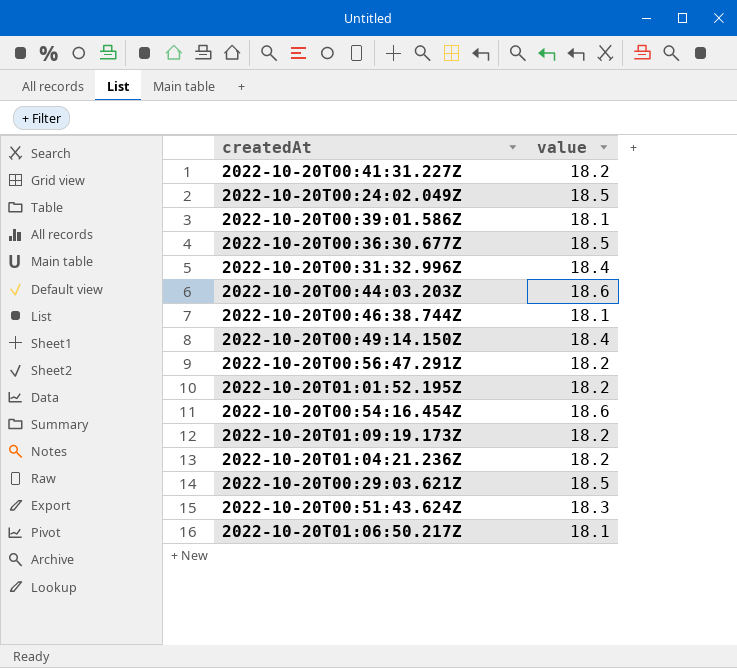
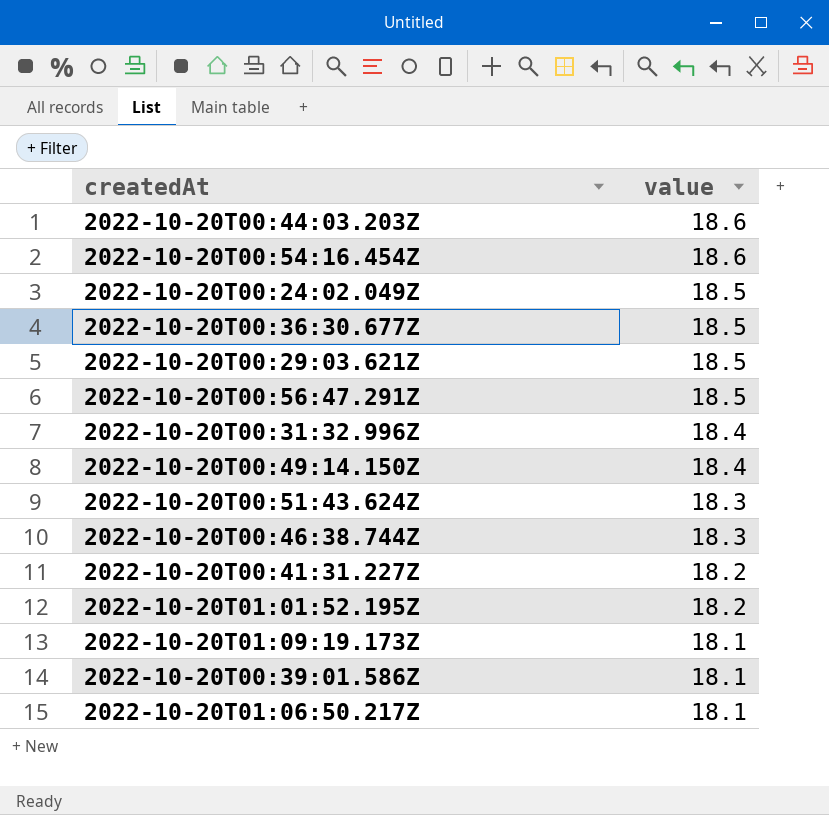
row order: none -> value descending
row 2022-10-20T01:04:21.236Z: 18.2 -> none
2022-10-20T00:56:47.291Z | value: 18.2 -> 18.5
2022-10-20T00:46:38.744Z | value: 18.1 -> 18.3
2022-10-20T01:09:19.173Z | value: 18.2 -> 18.1

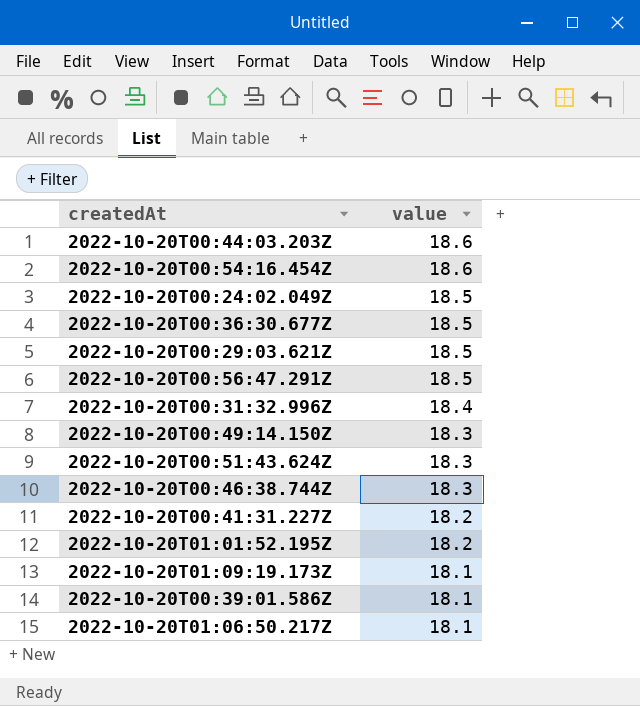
2022-10-20T00:49:14.150Z | value: 18.4 -> 18.3

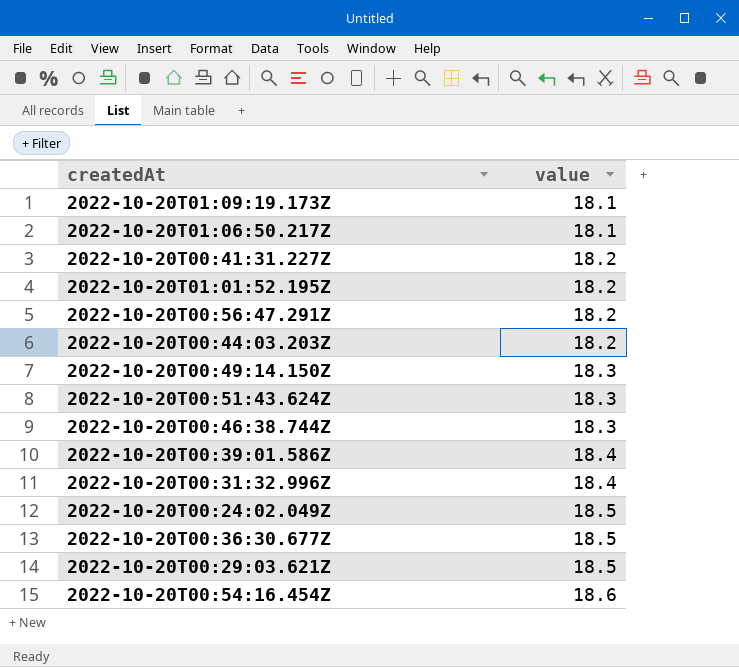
row order: value descending -> value ascending
2022-10-20T00:56:47.291Z | value: 18.5 -> 18.2
2022-10-20T00:44:03.203Z | value: 18.6 -> 18.2
2022-10-20T00:39:01.586Z | value: 18.1 -> 18.4

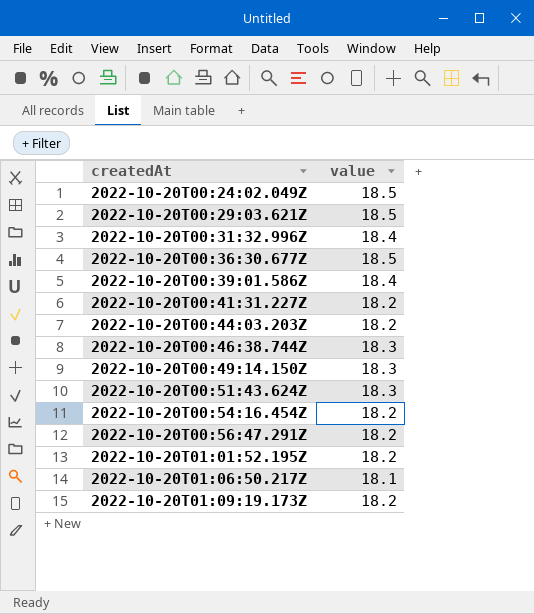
row order: value ascending -> createdAt ascending
2022-10-20T00:54:16.454Z | value: 18.6 -> 18.2
2022-10-20T01:09:19.173Z | value: 18.1 -> 18.2

